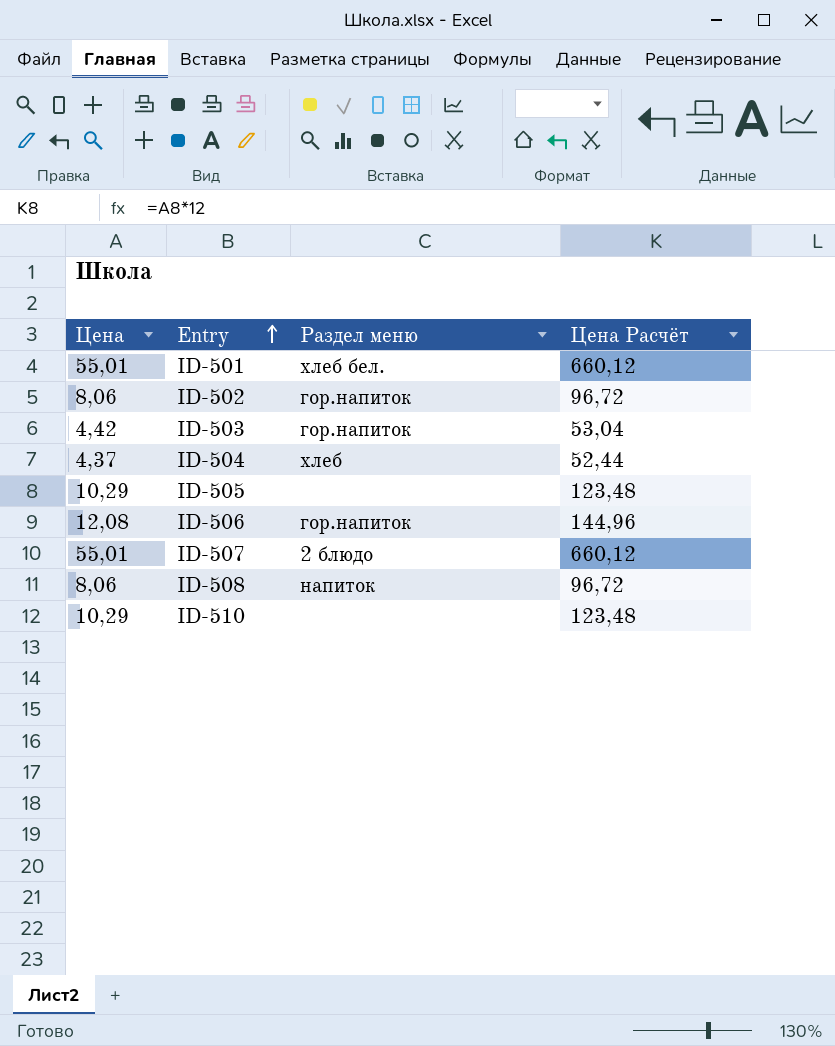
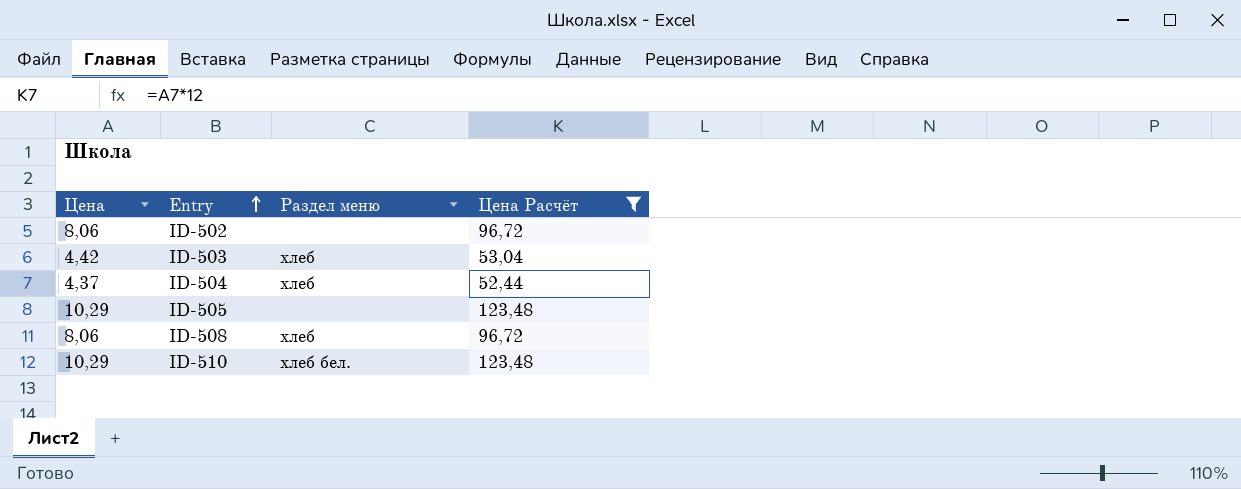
filter: none -> Цена Расчёт <= 123,48
ID-502 | Раздел меню: гор.напиток -> none
ID-503 | Раздел меню: гор.напиток -> хлеб
ID-508 | Раздел меню: напиток -> хлеб
ID-510 | Раздел меню: none -> хлеб бел.

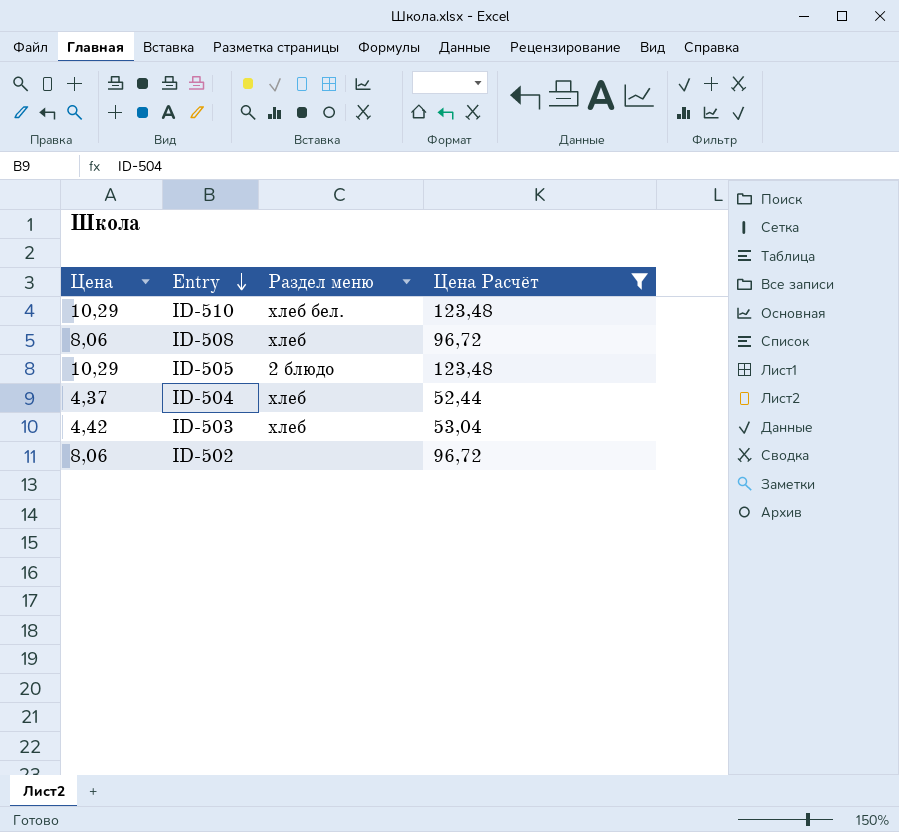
row order: Entry ascending -> Entry descending
ID-505 | Раздел меню: none -> 2 блюдо

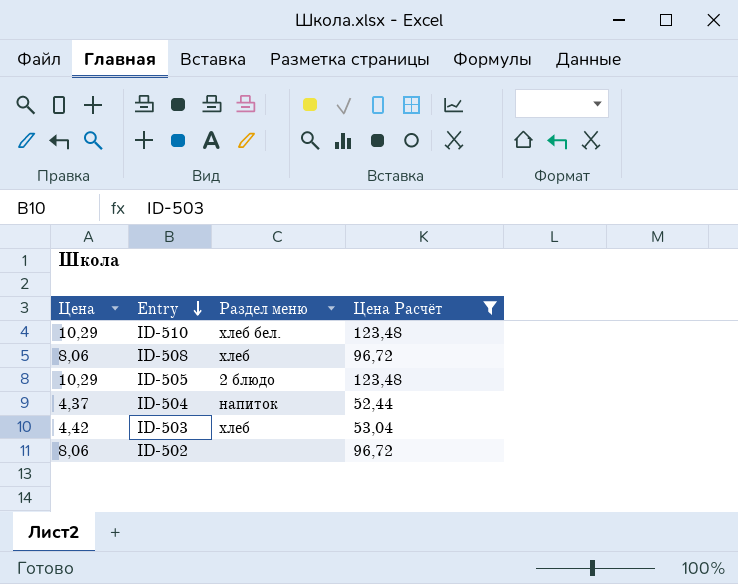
ID-504 | Раздел меню: хлеб -> напиток

